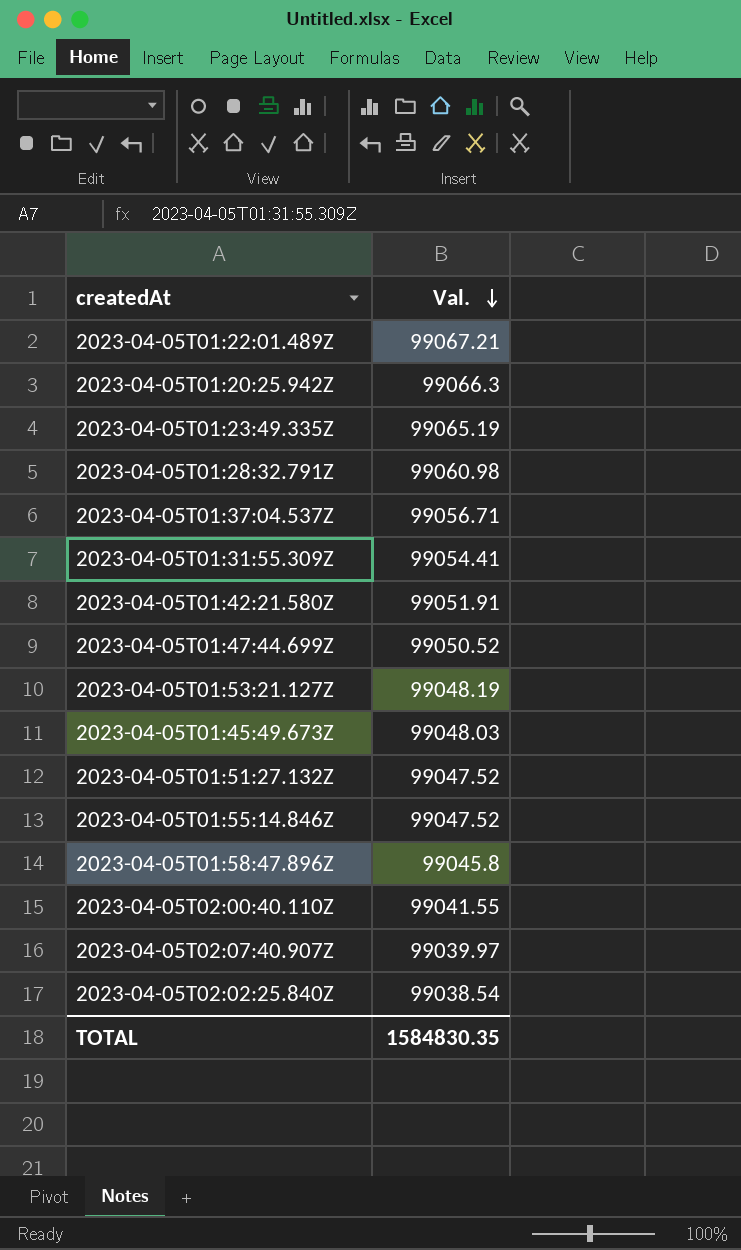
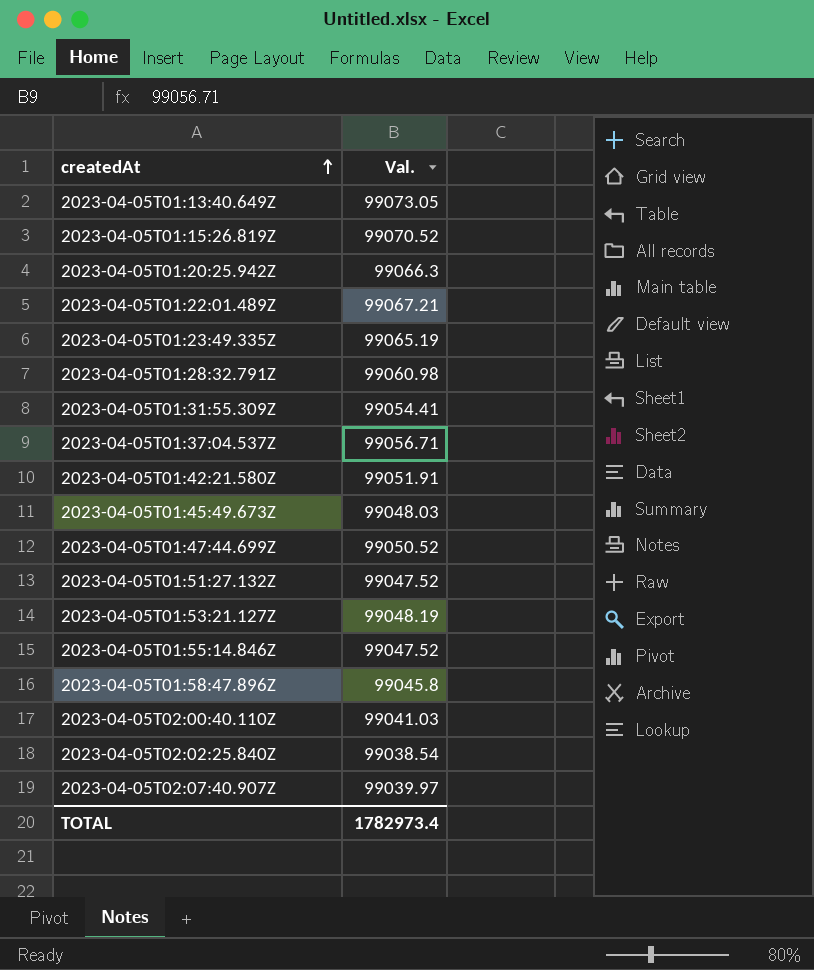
row order: Val. descending -> createdAt ascending
row 2023-04-05T01:13:40.649Z: none -> 99073.05
row 2023-04-05T01:15:26.819Z: none -> 99070.52
2023-04-05T02:00:40.110Z | Val.: 99041.55 -> 99041.03
TOTAL | Val.: 1584830.35 -> 1782973.4

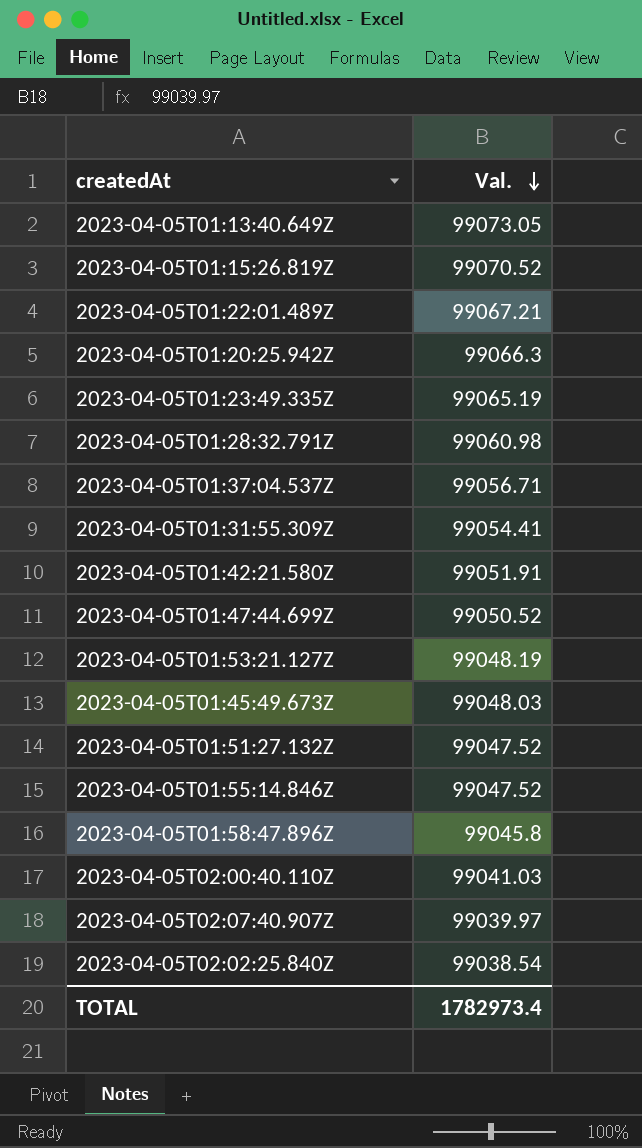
row order: createdAt ascending -> Val. descending

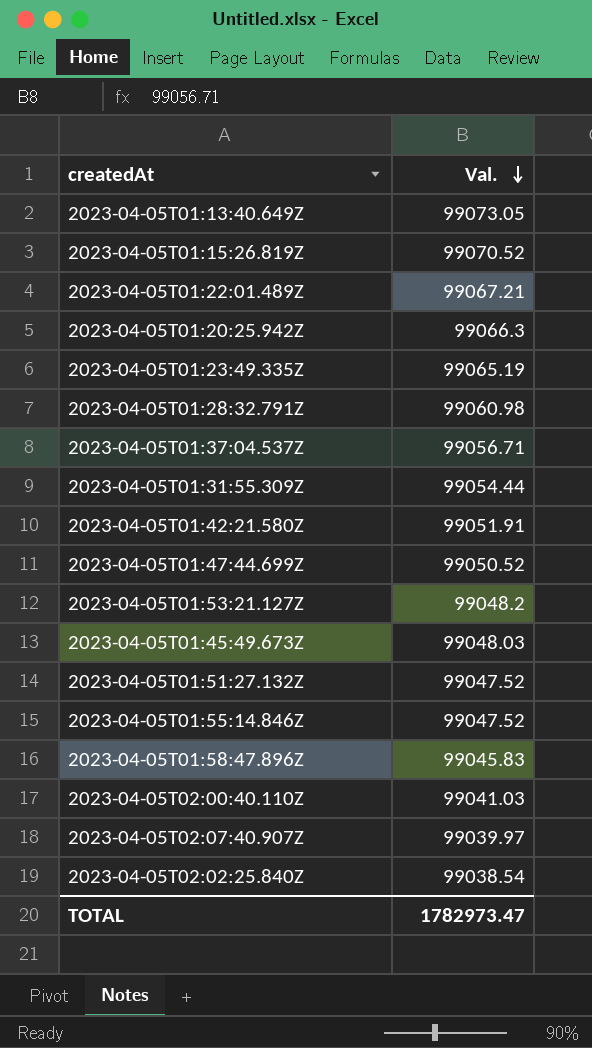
2023-04-05T01:31:55.309Z | Val.: 99054.41 -> 99054.44
2023-04-05T01:53:21.127Z | Val.: 99048.19 -> 99048.2
2023-04-05T01:58:47.896Z | Val.: 99045.8 -> 99045.83
TOTAL | Val.: 1782973.4 -> 1782973.47

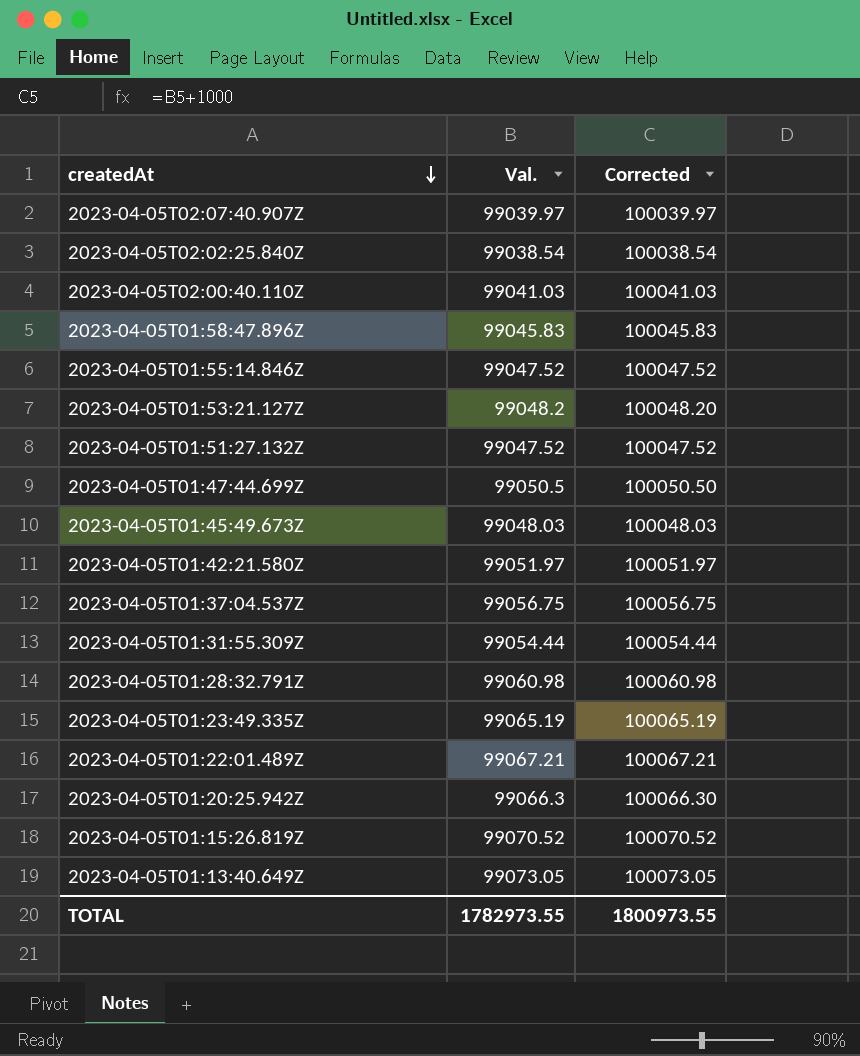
row order: Val. descending -> createdAt descending
column Corrected | formula: none -> [Val.] + 1000
2023-04-05T01:47:44.699Z | Val.: 99050.52 -> 99050.5
2023-04-05T01:42:21.580Z | Val.: 99051.91 -> 99051.97
2023-04-05T01:37:04.537Z | Val.: 99056.71 -> 99056.75
TOTAL | Val.: 1782973.47 -> 1782973.55

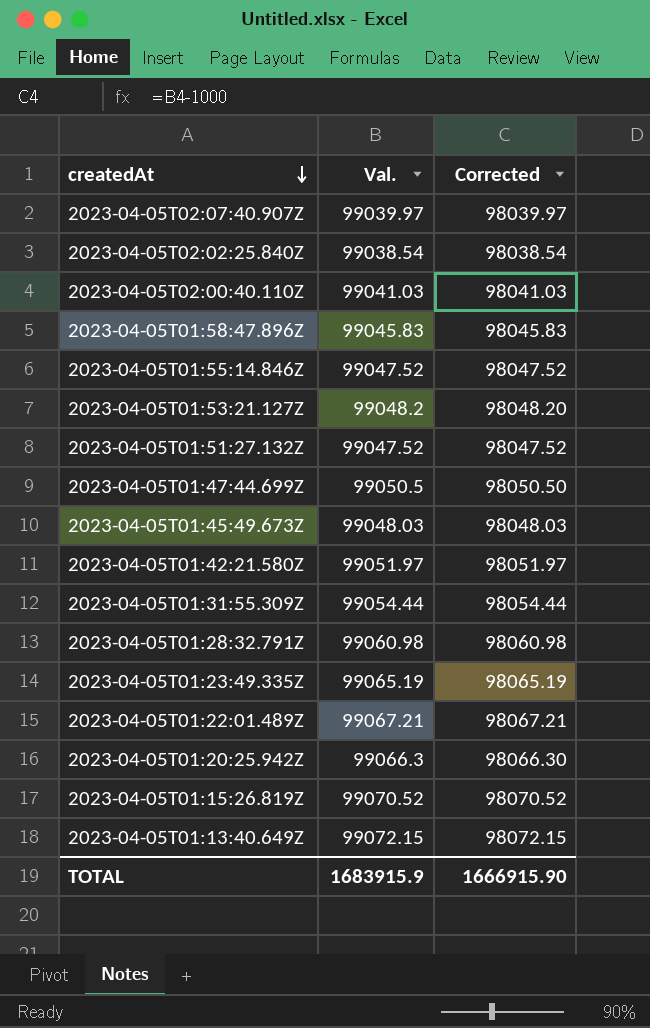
column Corrected | formula: [Val.] + 1000 -> [Val.] - 1000
row 2023-04-05T01:37:04.537Z: 99056.75 | 100056.75 -> none
2023-04-05T01:13:40.649Z | Val.: 99073.05 -> 99072.15
TOTAL | Val.: 1782973.55 -> 1683915.9
TOTAL | Corrected: 1800973.55 -> 1666915.90

